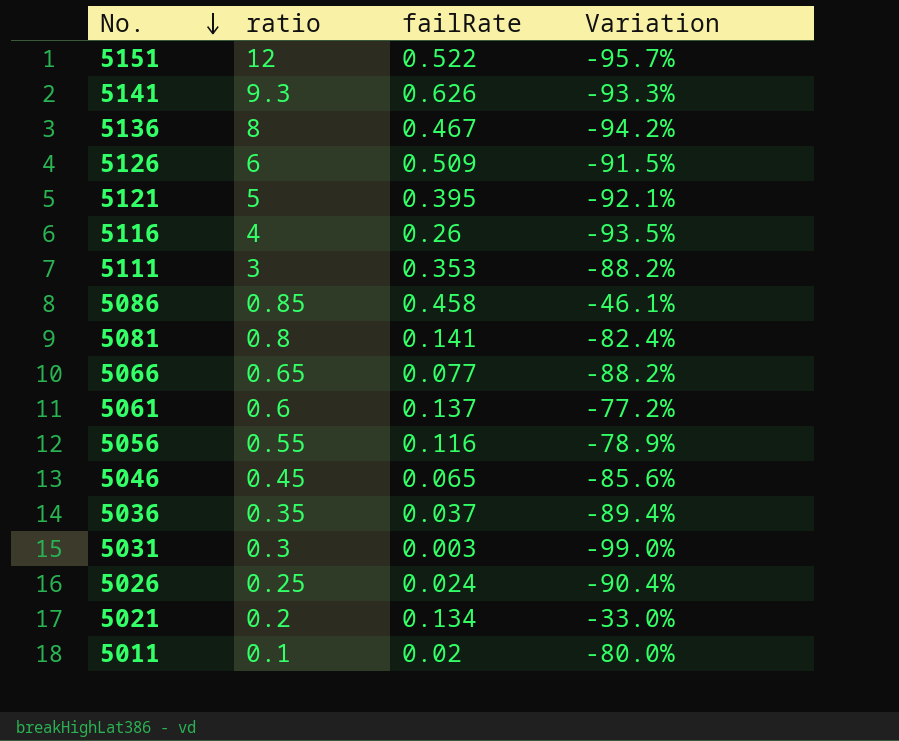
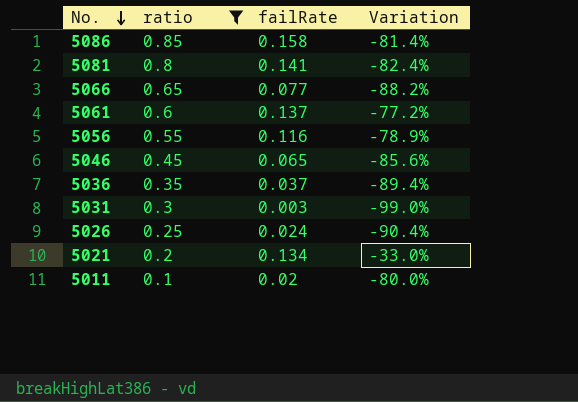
filter: none -> ratio <= 0.85
5086 | failRate: 0.458 -> 0.158
5086 | Variation: -46.1% -> -81.4%

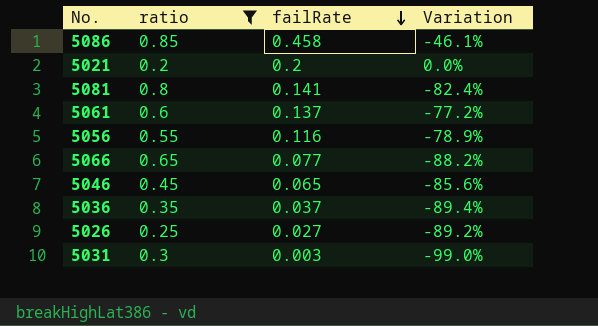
row order: No. descending -> failRate descending
row 5011: 0.1 | 0.02 | -80.0% -> none
5086 | failRate: 0.158 -> 0.458
5086 | Variation: -81.4% -> -46.1%
5021 | failRate: 0.134 -> 0.2
5021 | Variation: -33.0% -> 0.0%
5026 | failRate: 0.024 -> 0.027
5026 | Variation: -90.4% -> -89.2%

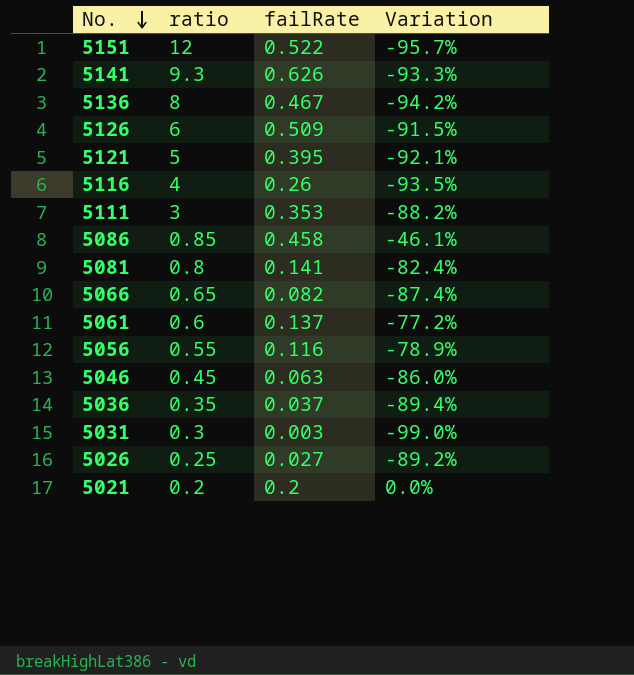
filter: ratio <= 0.85 -> none
row order: failRate descending -> No. descending
5066 | failRate: 0.077 -> 0.082
5066 | Variation: -88.2% -> -87.4%
5046 | failRate: 0.065 -> 0.063
5046 | Variation: -85.6% -> -86.0%

